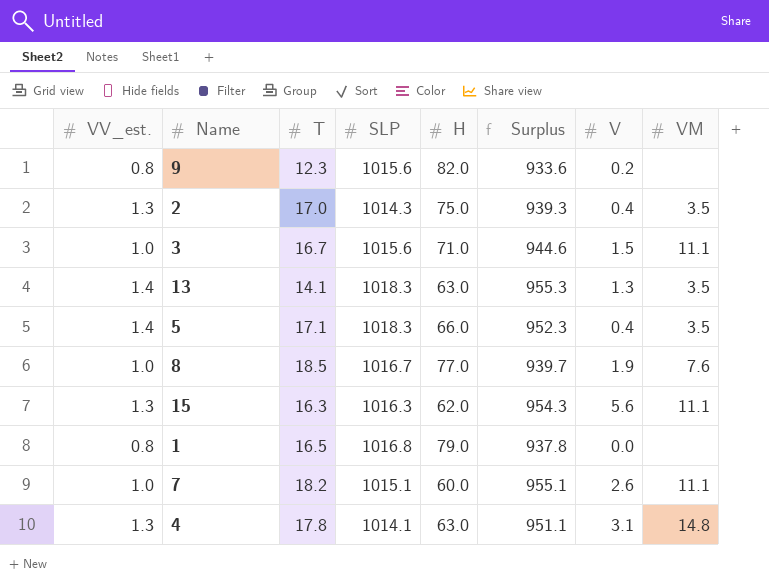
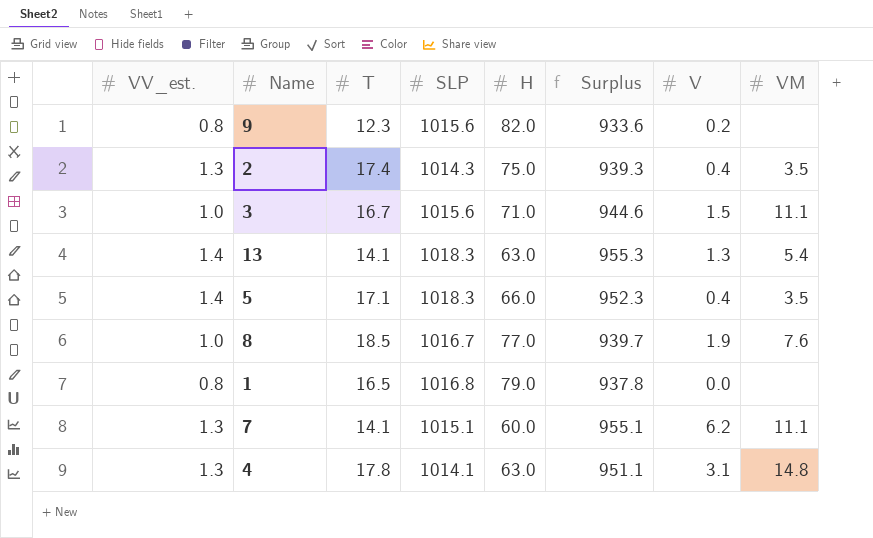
row 15: 1.3 | 16.3 | 1016.3 | 62.0 | 954.3 | 5.6 | 11.1 -> none
2 | T: 17.0 -> 17.4
13 | VM: 3.5 -> 5.4
7 | VV_est.: 1.0 -> 1.3
7 | T: 18.2 -> 14.1
7 | V: 2.6 -> 6.2

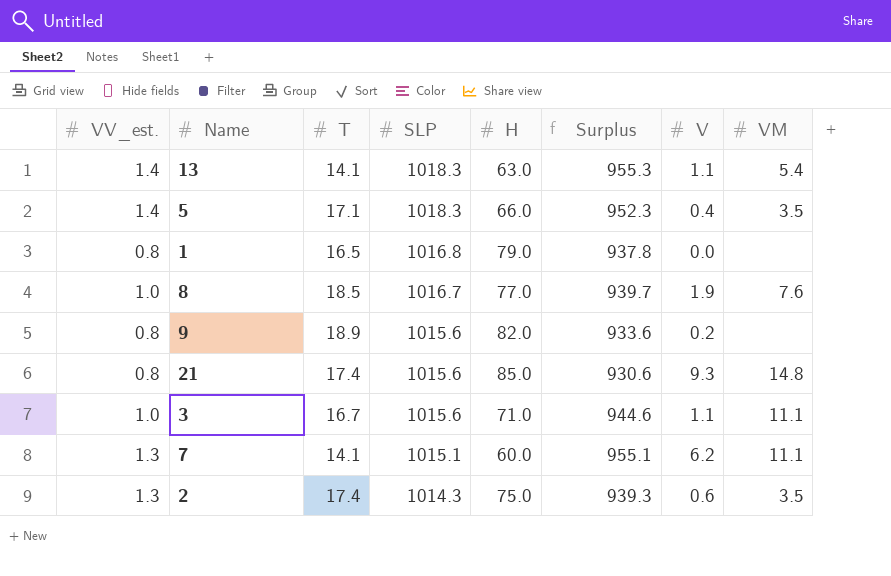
row order: none -> SLP descending
row 4: 1.3 | 17.8 | 1014.1 | 63.0 | 951.1 | 3.1 | 14.8 -> none
13 | V: 1.3 -> 1.1
9 | T: 12.3 -> 18.9
row 21: none -> 0.8 | 17.4 | 1015.6 | 85.0 | 930.6 | 9.3 | 14.8
3 | V: 1.5 -> 1.1
2 | V: 0.4 -> 0.6

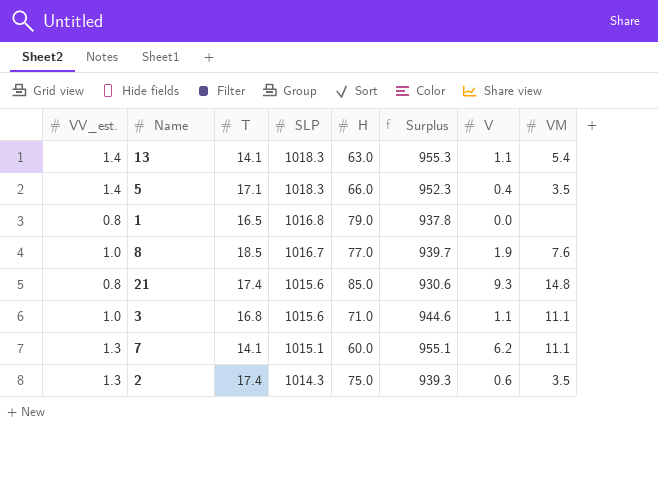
row 9: 0.8 | 18.9 | 1015.6 | 82.0 | 933.6 | 0.2 | none -> none
3 | T: 16.7 -> 16.8

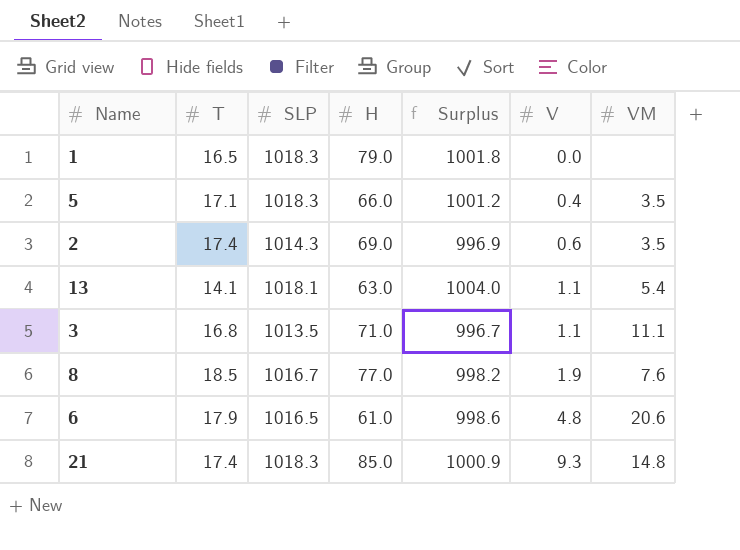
row order: SLP descending -> V ascending
column VV_est. | position: 1 -> none
column Surplus | formula: [SLP] - [H] -> [SLP] - [T]
row 7: 1.3 | 14.1 | 1015.1 | 60.0 | 955.1 | 6.2 | 11.1 -> none
1 | SLP: 1016.8 -> 1018.3
2 | H: 75.0 -> 69.0
13 | SLP: 1018.3 -> 1018.1
3 | SLP: 1015.6 -> 1013.5
row 6: none -> 17.9 | 1016.5 | 61.0 | 998.6 | 4.8 | 20.6
21 | SLP: 1015.6 -> 1018.3

